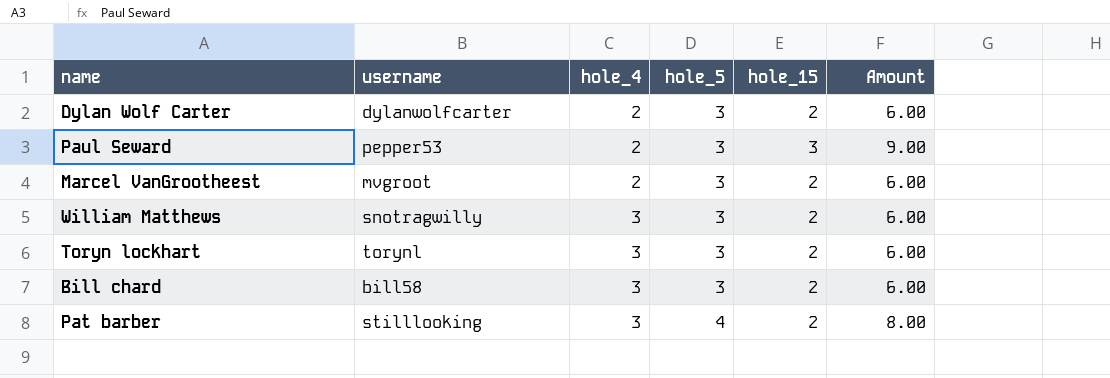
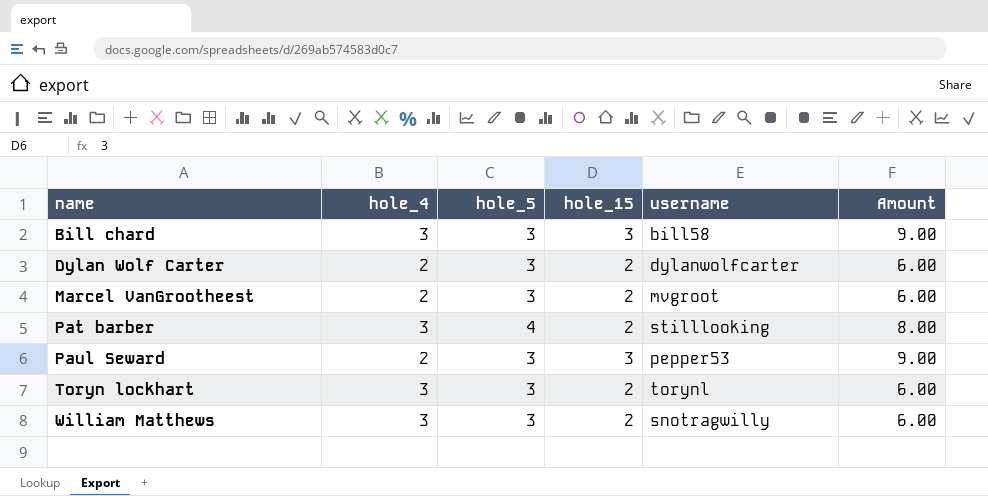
row order: hole_4 ascending -> name ascending
column username | position: 2 -> 5
Bill chard | hole_15: 2 -> 3
Bill chard | Amount: 6.00 -> 9.00

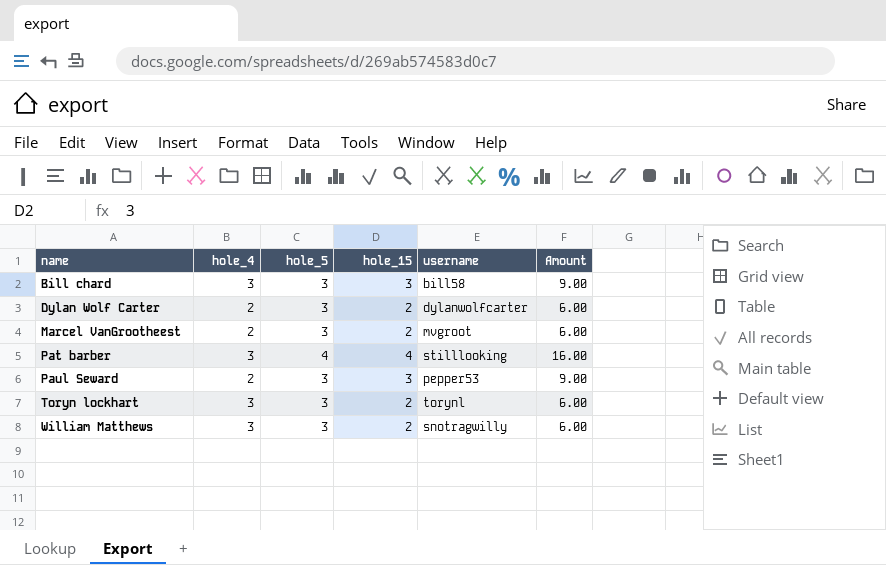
Pat barber | hole_15: 2 -> 4
Pat barber | Amount: 8.00 -> 16.00

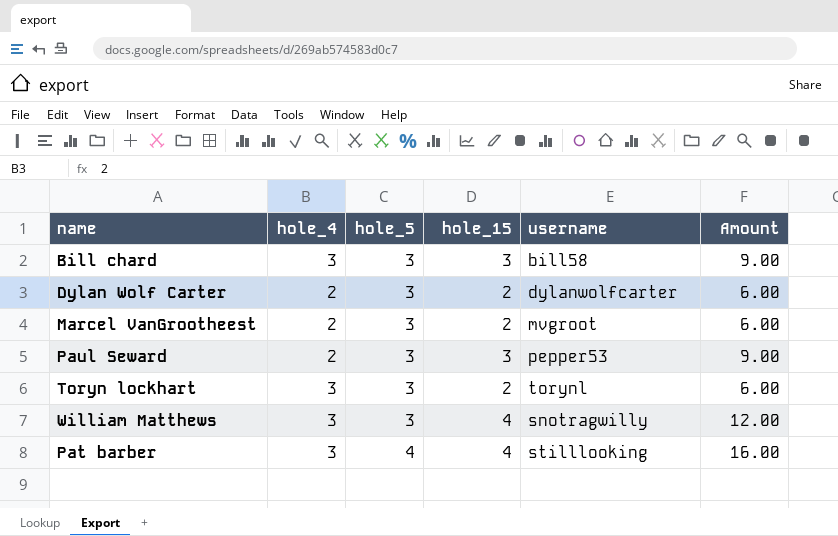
row order: name ascending -> hole_5 ascending
William Matthews | hole_15: 2 -> 4
William Matthews | Amount: 6.00 -> 12.00

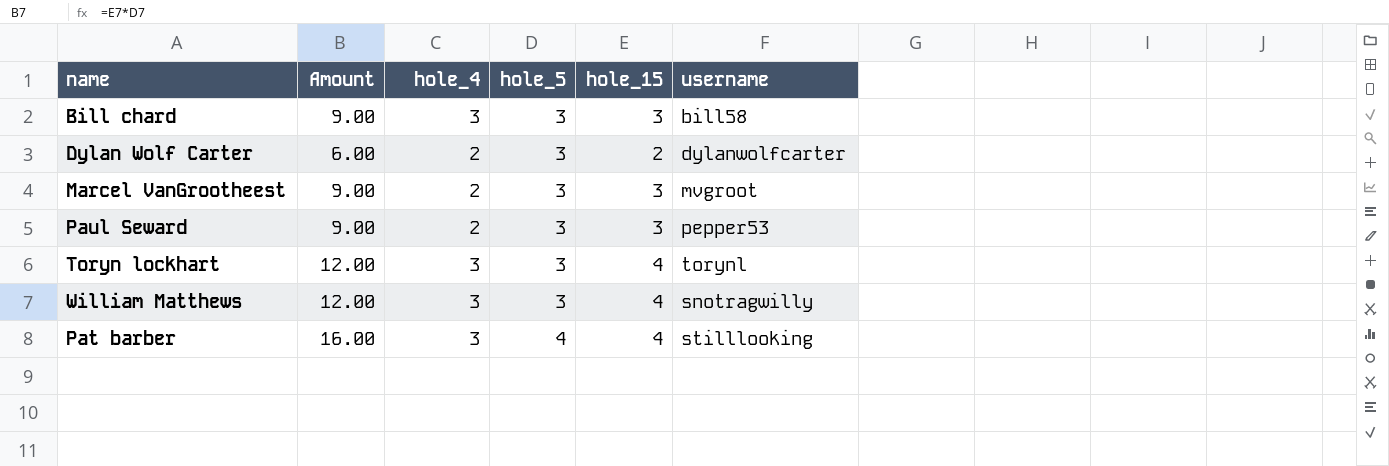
column Amount | position: 6 -> 2
Marcel VanGrootheest | Amount: 6.00 -> 9.00
Marcel VanGrootheest | hole_15: 2 -> 3
Toryn lockhart | Amount: 6.00 -> 12.00
Toryn lockhart | hole_15: 2 -> 4

